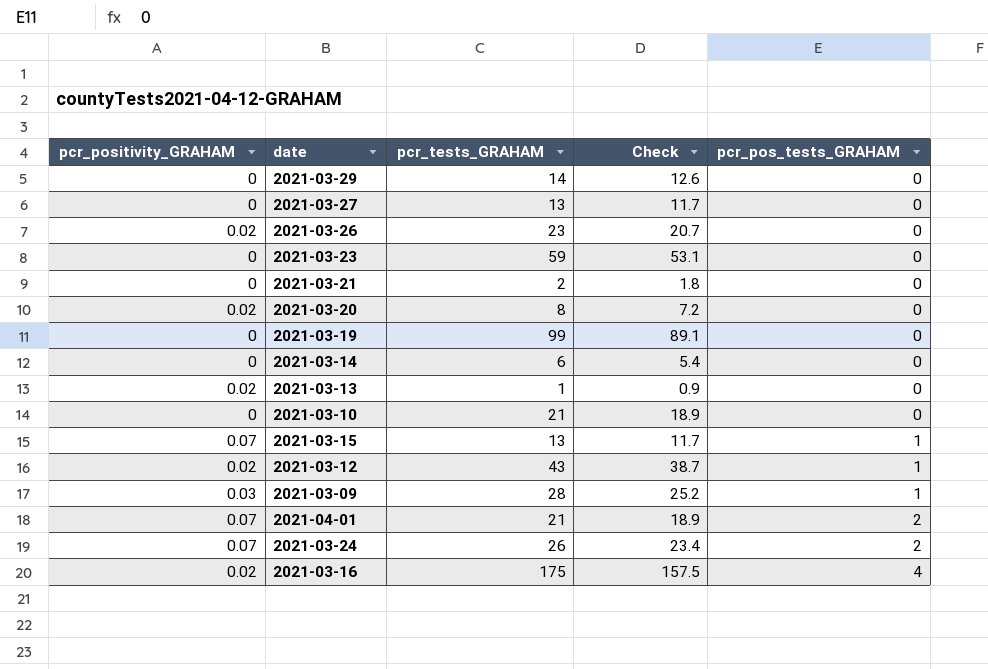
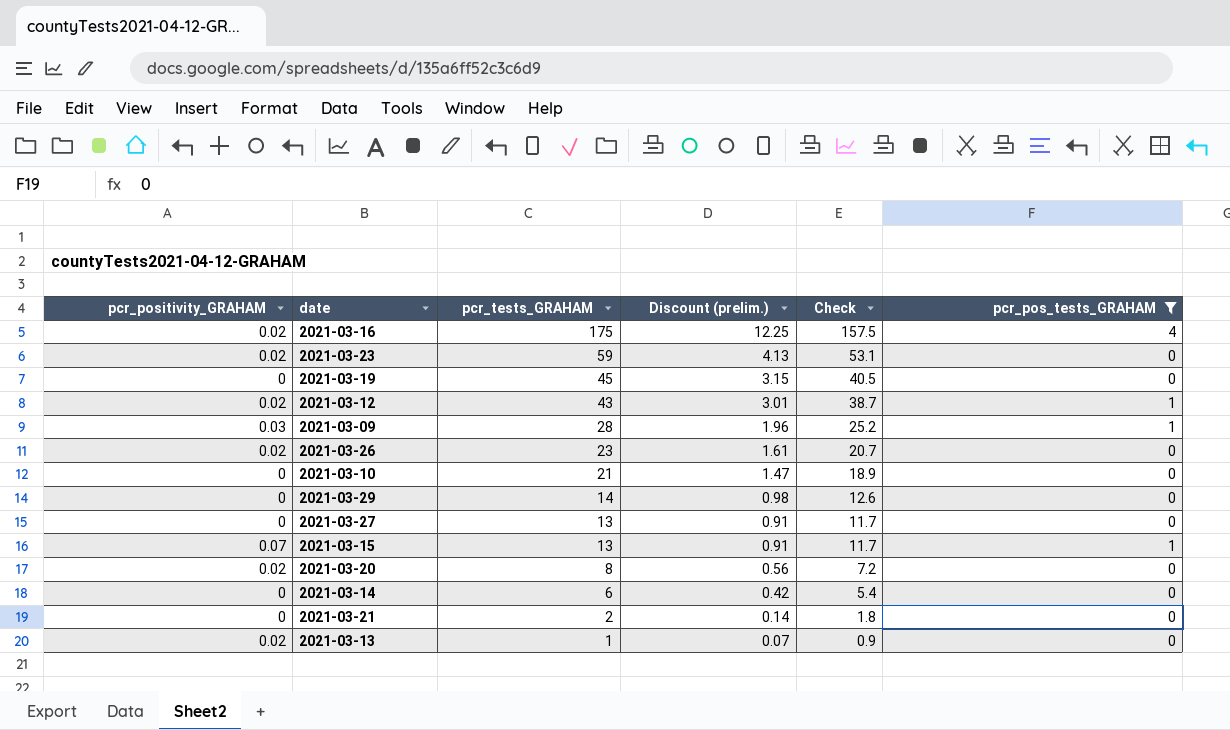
filter: none -> pcr_pos_tests_GRAHAM != 2
row order: pcr_pos_tests_GRAHAM ascending -> pcr_tests_GRAHAM descending
column Discount (prelim.) | formula: none -> [pcr_tests_GRAHAM] * 0.07
2021-03-23 | pcr_positivity_GRAHAM: 0 -> 0.02
2021-03-19 | pcr_tests_GRAHAM: 99 -> 45
2021-03-19 | Check: 89.1 -> 40.5

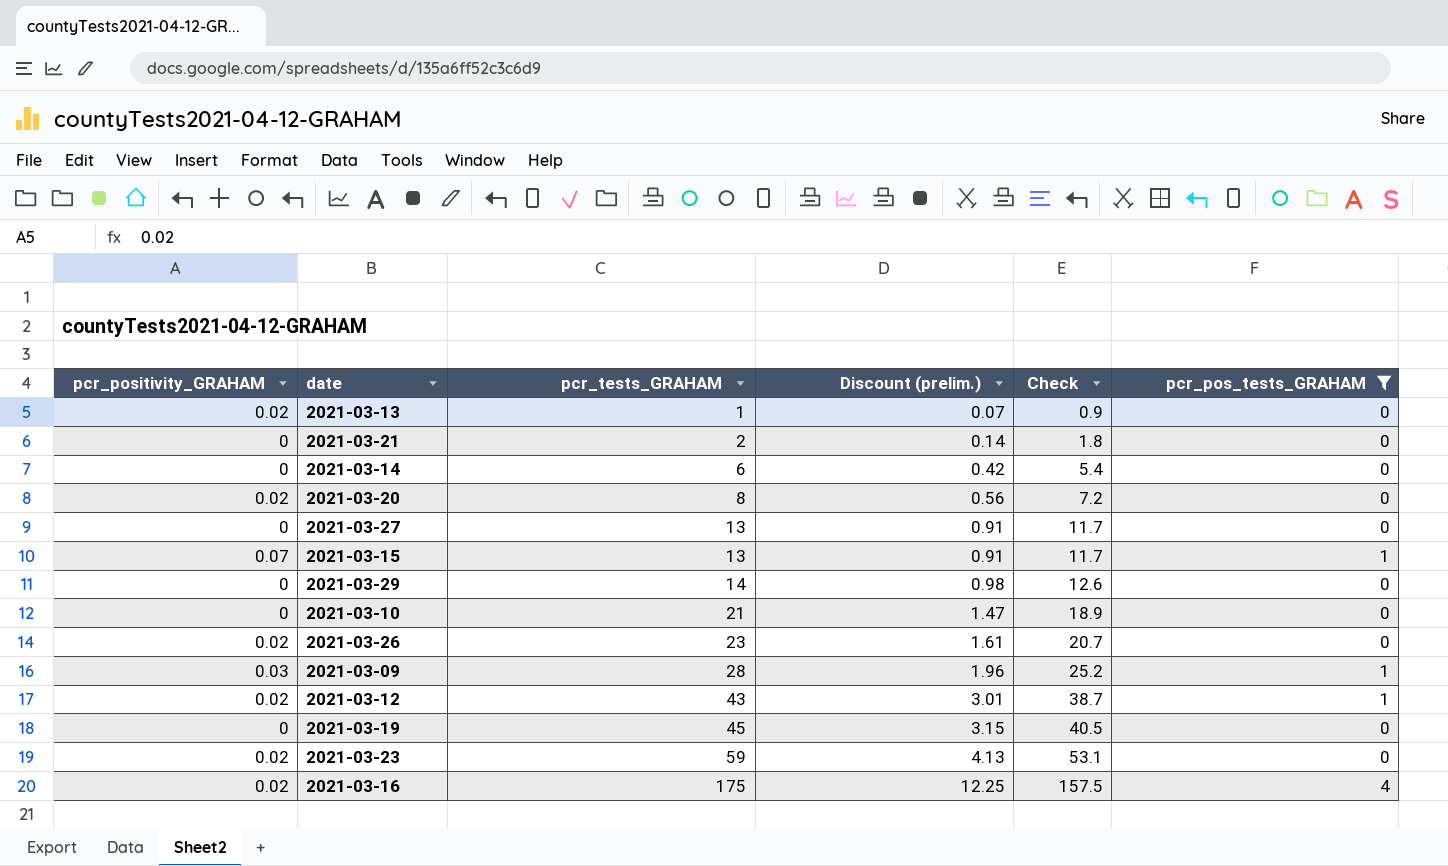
row order: pcr_tests_GRAHAM descending -> pcr_tests_GRAHAM ascending

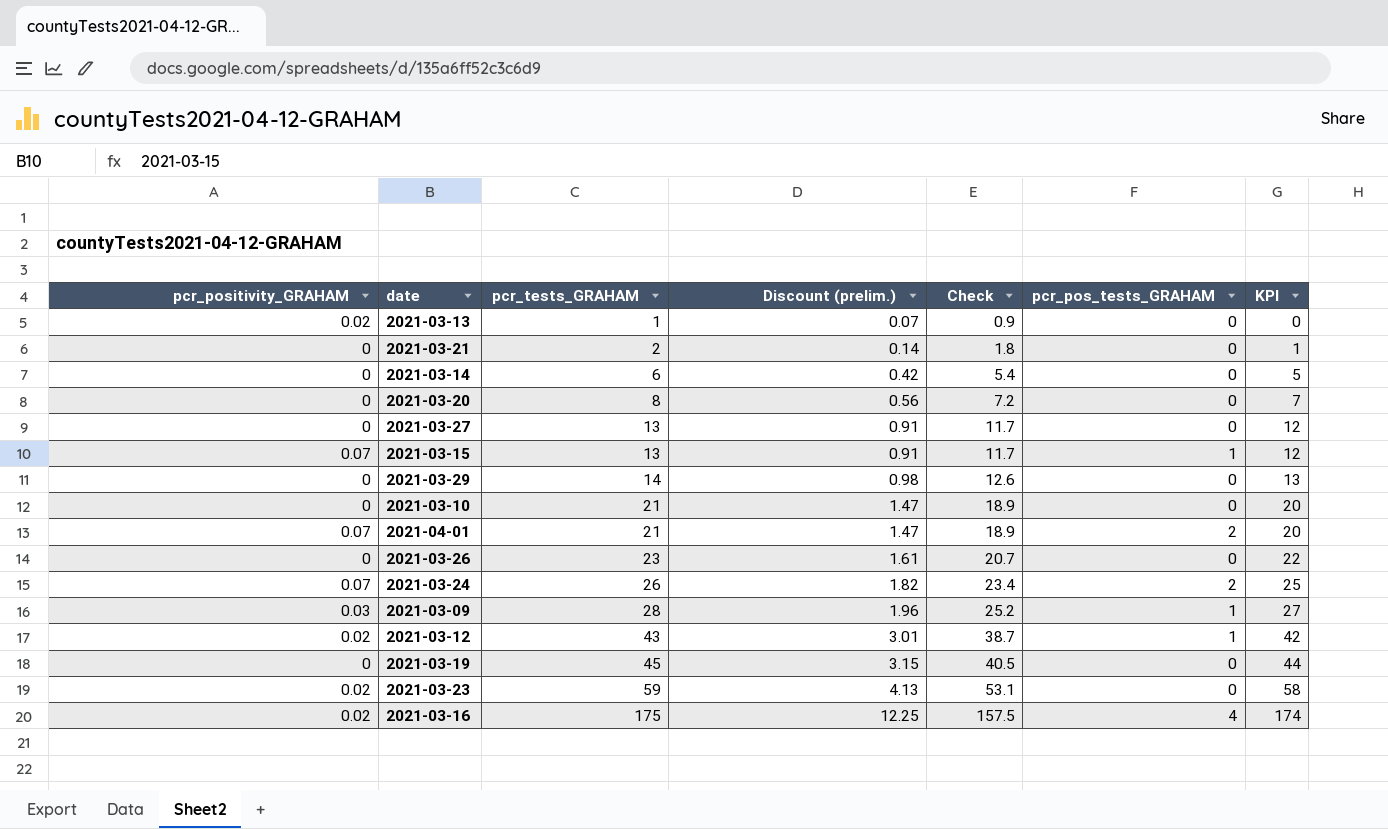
filter: pcr_pos_tests_GRAHAM != 2 -> none
column KPI | formula: none -> [pcr_tests_GRAHAM] - 1
2021-03-20 | pcr_positivity_GRAHAM: 0.02 -> 0
2021-03-26 | pcr_positivity_GRAHAM: 0.02 -> 0

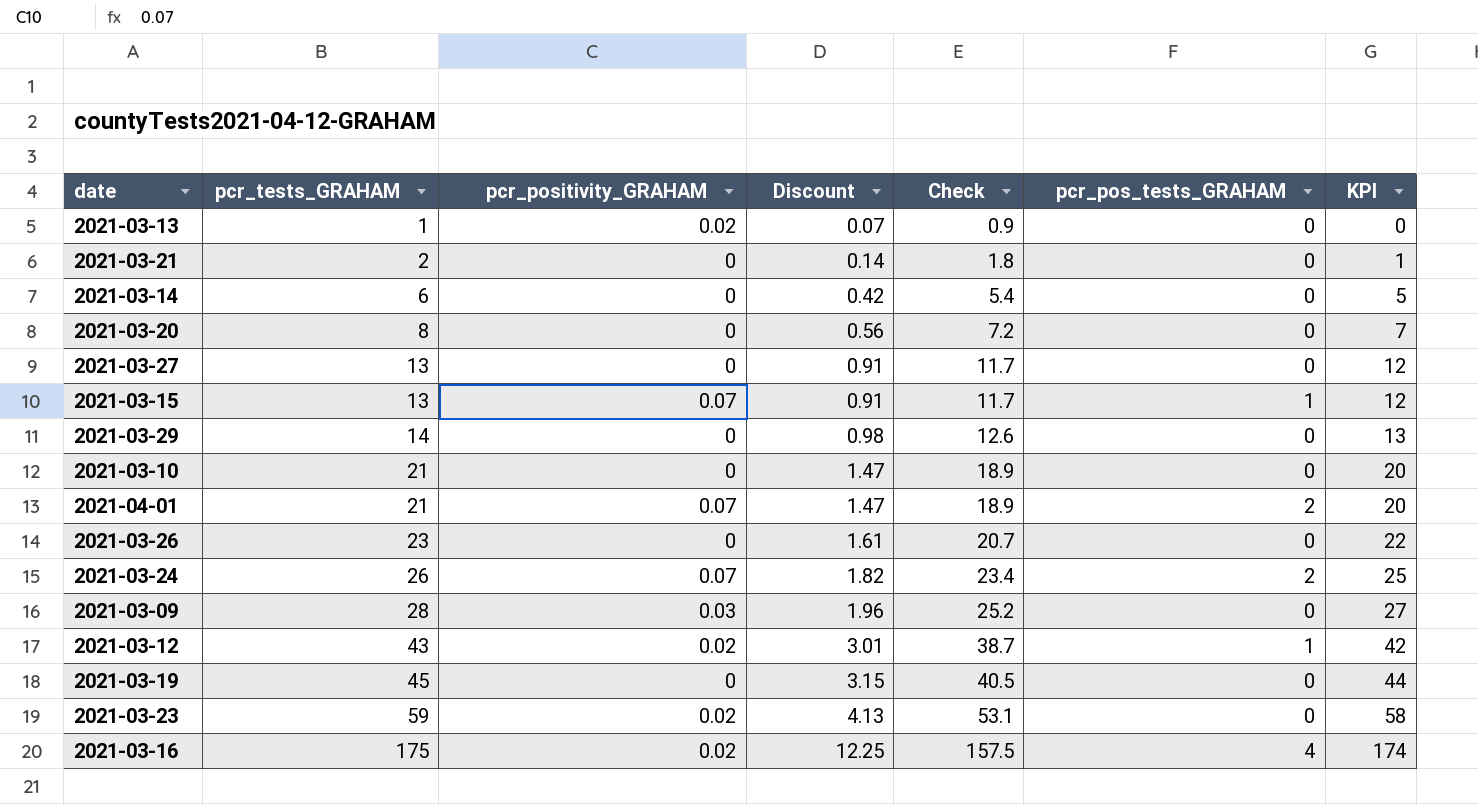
column pcr_positivity_GRAHAM | position: 1 -> 3
column name: Discount (prelim.) -> Discount
2021-03-09 | pcr_pos_tests_GRAHAM: 1 -> 0

